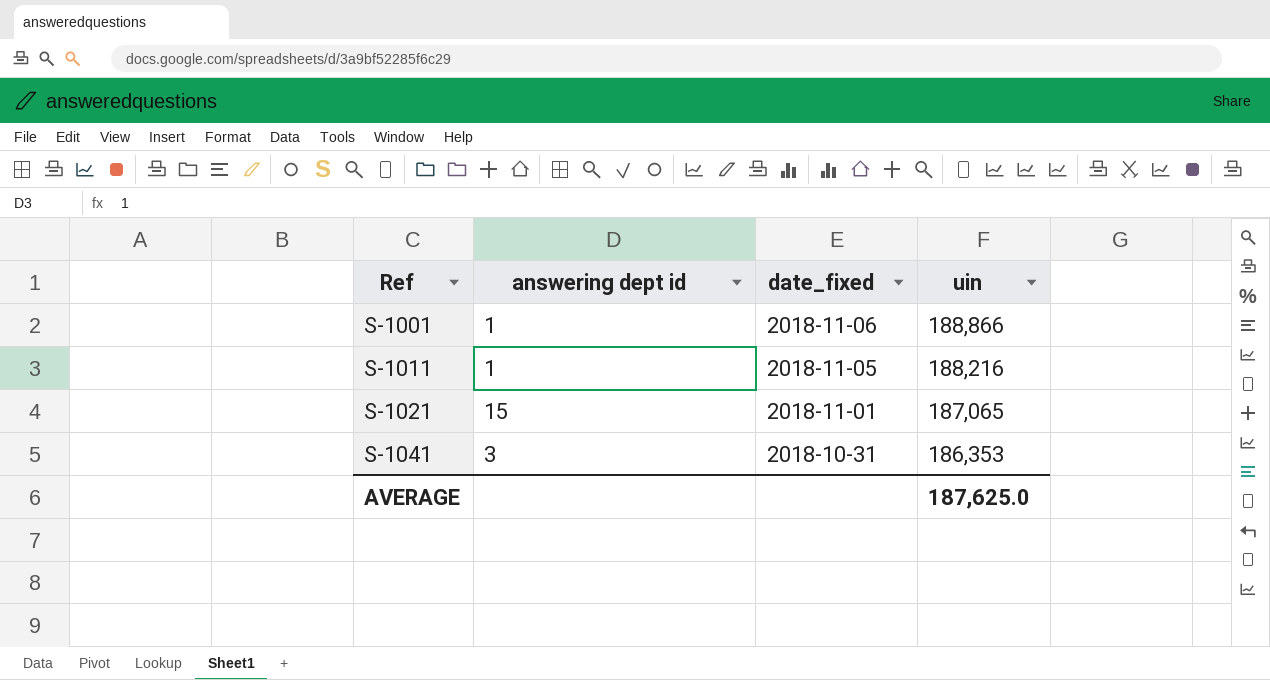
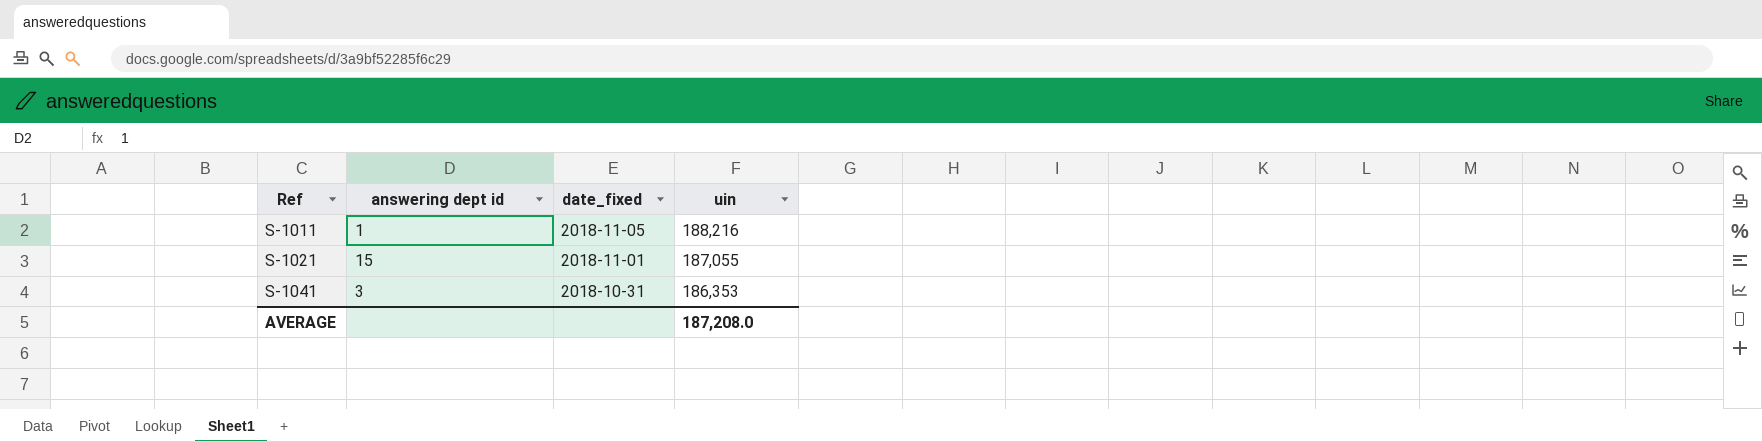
row S-1001: 1 | 2018-11-06 | 188,866 -> none
S-1021 | uin: 187,065 -> 187,055
AVERAGE | uin: 187,625.0 -> 187,208.0

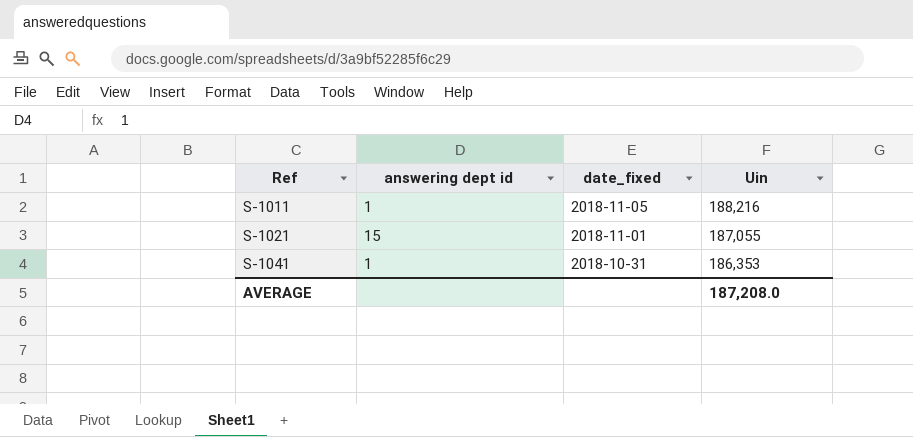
column name: uin -> Uin
S-1041 | answering dept id: 3 -> 1

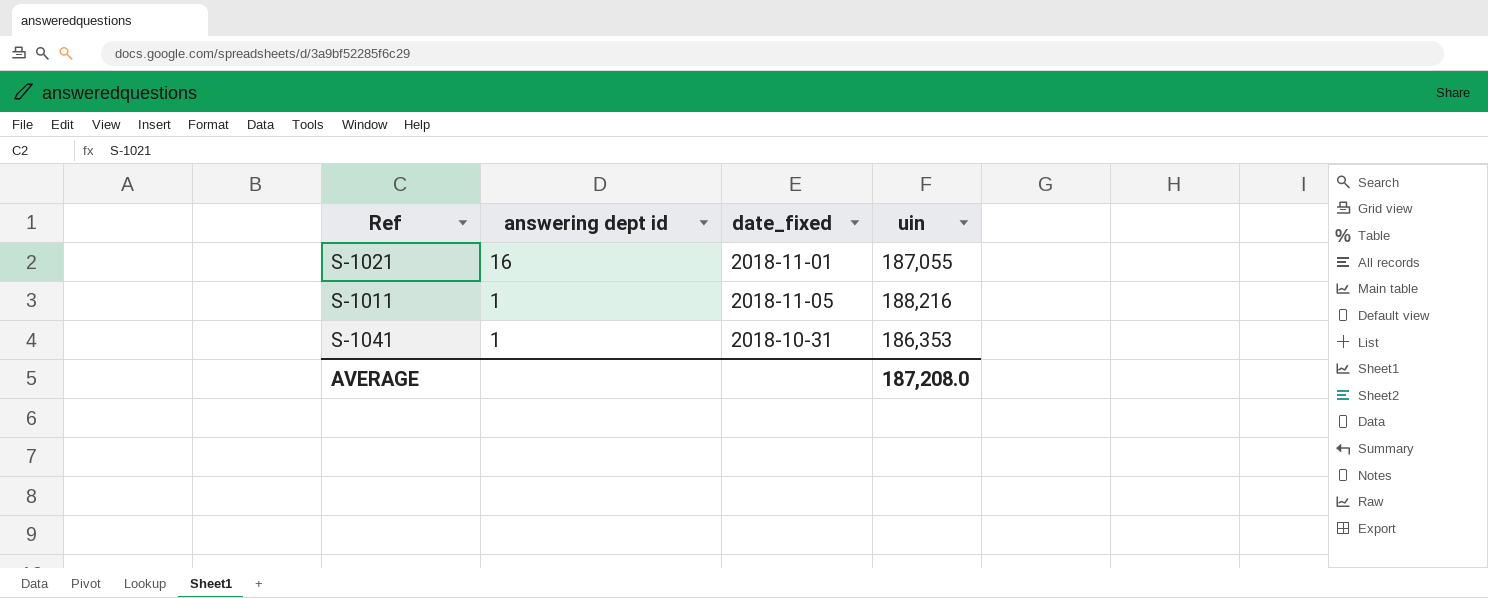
row order: Ref ascending -> answering dept id descending
column name: Uin -> uin
S-1021 | answering dept id: 15 -> 16

